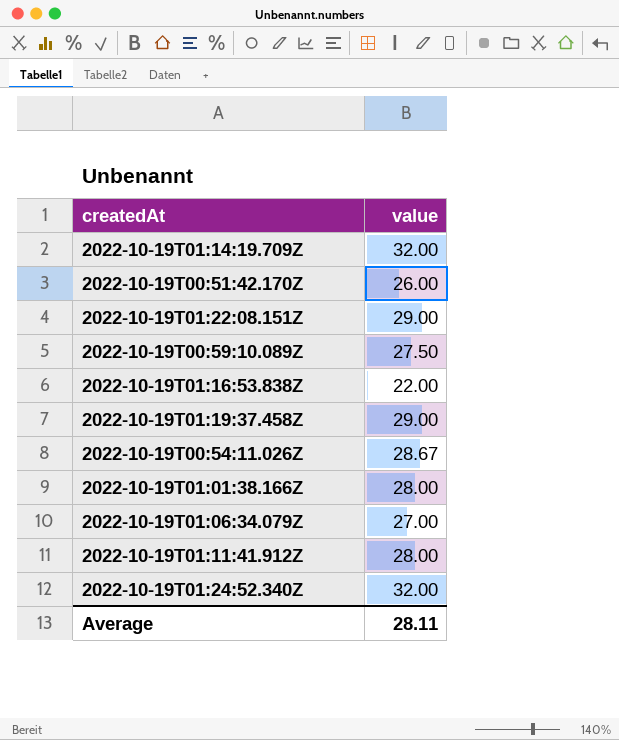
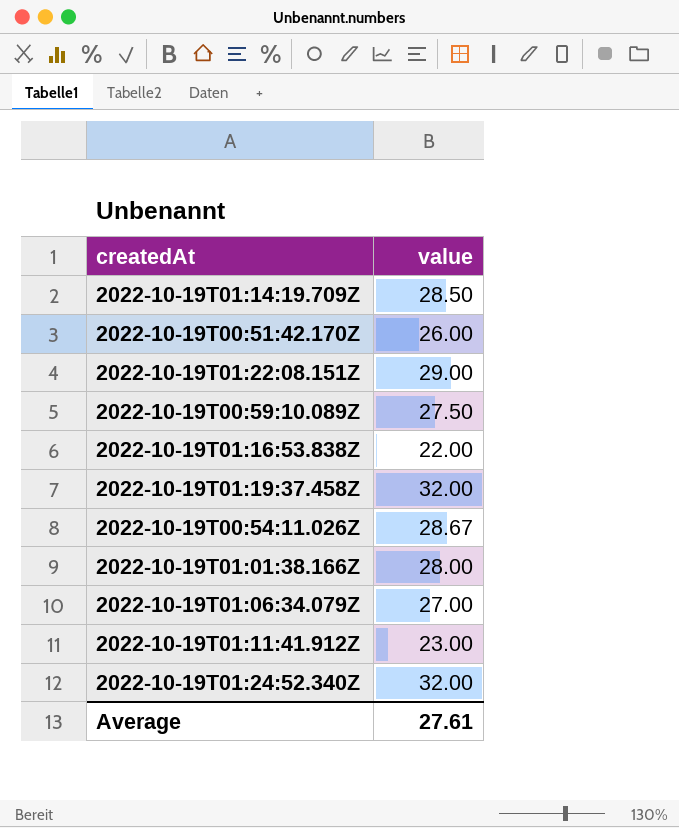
2022-10-19T01:14:19.709Z | value: 32.00 -> 28.50
2022-10-19T01:19:37.458Z | value: 29.00 -> 32.00
2022-10-19T01:11:41.912Z | value: 28.00 -> 23.00
Average | value: 28.11 -> 27.61

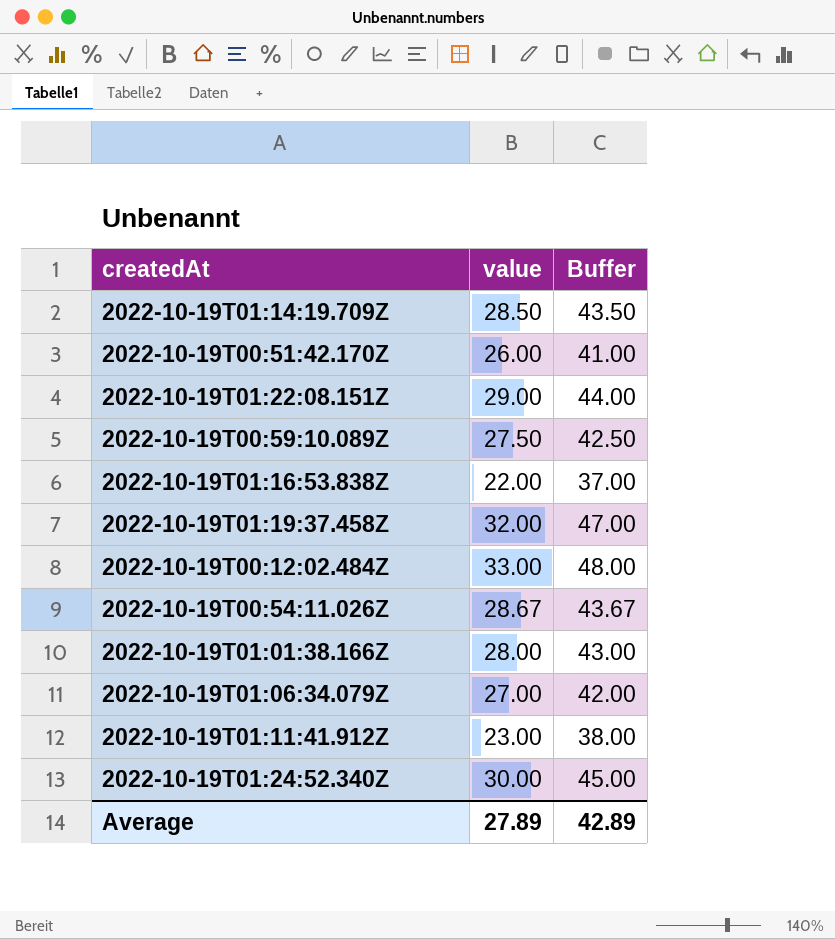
column Buffer | formula: none -> [value] + 15
row 2022-10-19T00:12:02.484Z: none -> 33.00 | 48.00
2022-10-19T01:24:52.340Z | value: 32.00 -> 30.00
Average | value: 27.61 -> 27.89

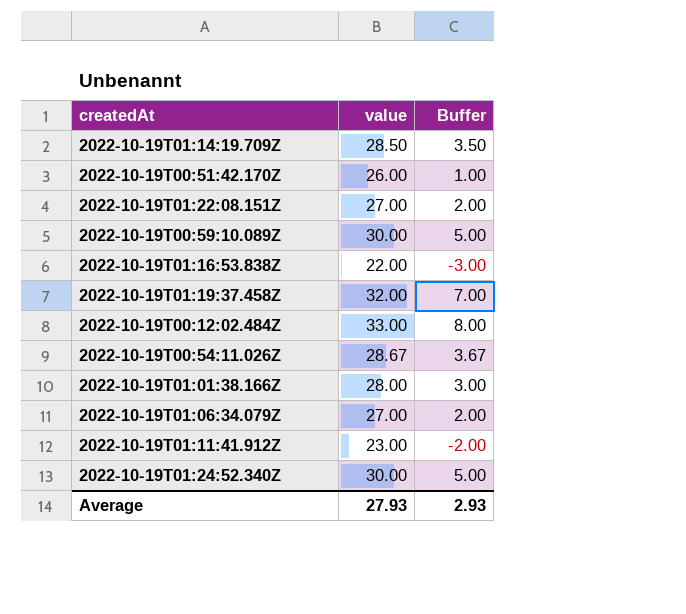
column Buffer | formula: [value] + 15 -> [value] - 25
2022-10-19T01:22:08.151Z | value: 29.00 -> 27.00
2022-10-19T00:59:10.089Z | value: 27.50 -> 30.00
Average | value: 27.89 -> 27.93
Average | Buffer: 42.89 -> 2.93

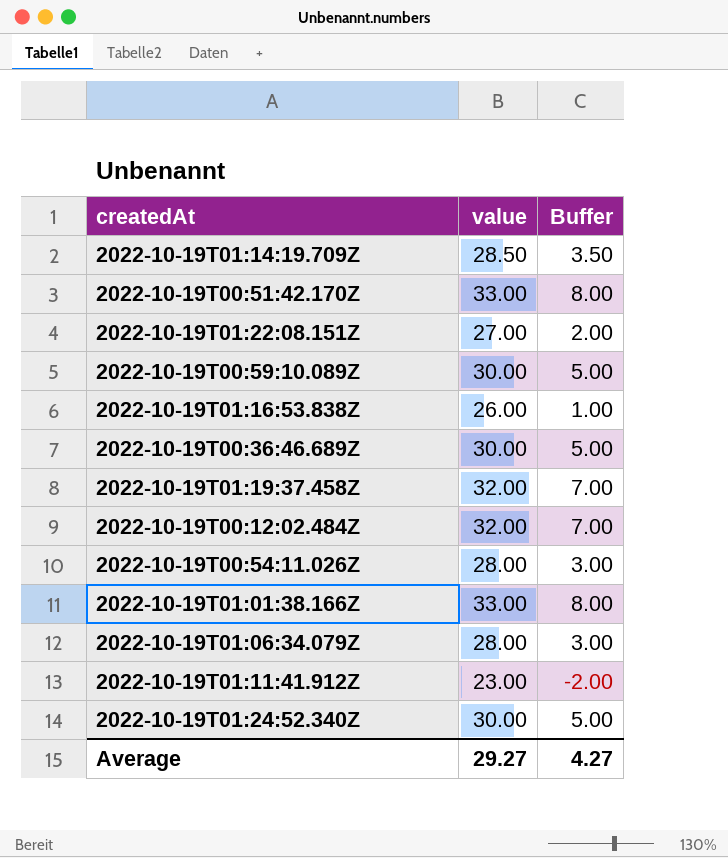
2022-10-19T00:51:42.170Z | value: 26.00 -> 33.00
2022-10-19T00:51:42.170Z | Buffer: 1.00 -> 8.00
2022-10-19T01:16:53.838Z | value: 22.00 -> 26.00
2022-10-19T01:16:53.838Z | Buffer: -3.00 -> 1.00
row 2022-10-19T00:36:46.689Z: none -> 30.00 | 5.00
2022-10-19T00:12:02.484Z | value: 33.00 -> 32.00
2022-10-19T00:12:02.484Z | Buffer: 8.00 -> 7.00
2022-10-19T00:54:11.026Z | value: 28.67 -> 28.00
2022-10-19T00:54:11.026Z | Buffer: 3.67 -> 3.00
2022-10-19T01:01:38.166Z | value: 28.00 -> 33.00
2022-10-19T01:01:38.166Z | Buffer: 3.00 -> 8.00
2022-10-19T01:06:34.079Z | value: 27.00 -> 28.00
2022-10-19T01:06:34.079Z | Buffer: 2.00 -> 3.00
Average | value: 27.93 -> 29.27
Average | Buffer: 2.93 -> 4.27

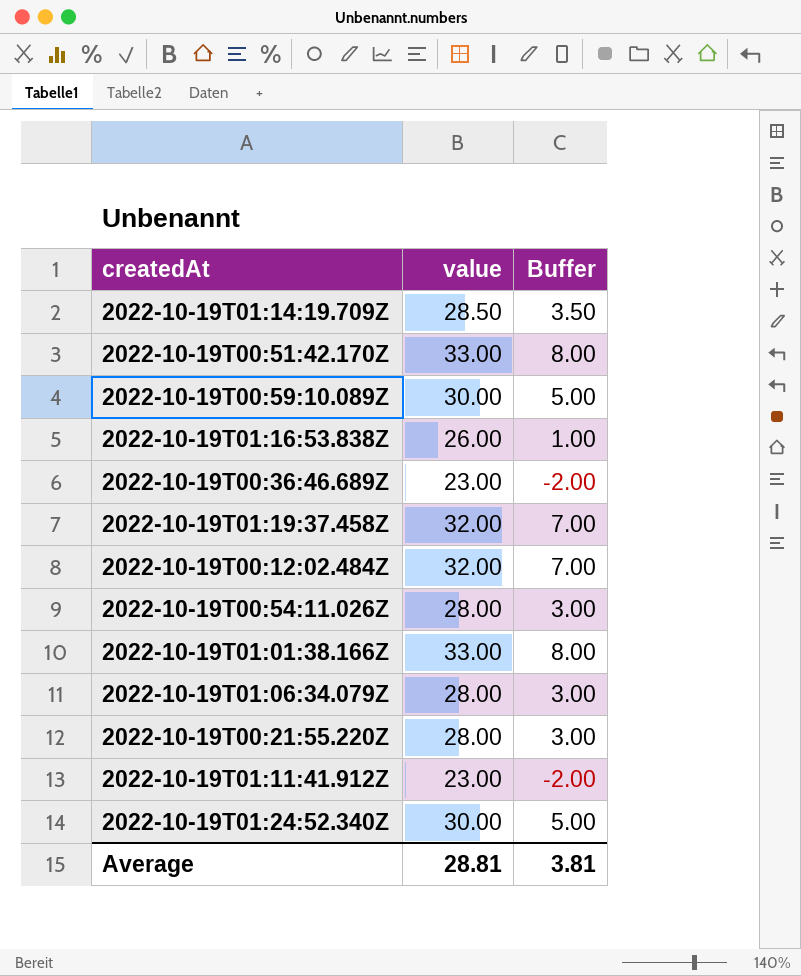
row 2022-10-19T01:22:08.151Z: 27.00 | 2.00 -> none
2022-10-19T00:36:46.689Z | value: 30.00 -> 23.00
2022-10-19T00:36:46.689Z | Buffer: 5.00 -> -2.00
row 2022-10-19T00:21:55.220Z: none -> 28.00 | 3.00
Average | value: 29.27 -> 28.81
Average | Buffer: 4.27 -> 3.81

